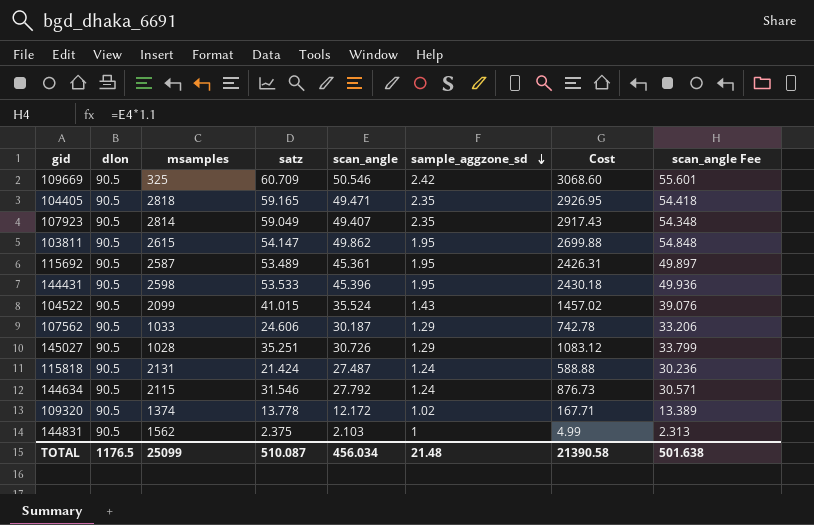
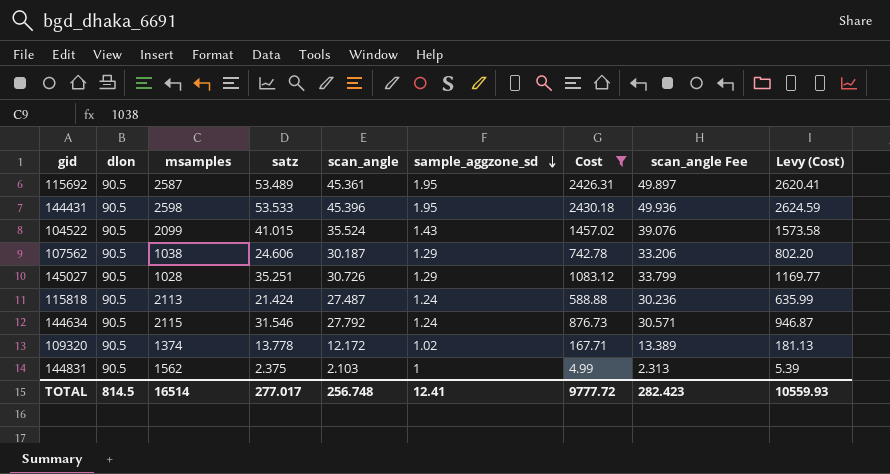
filter: none -> Cost <= 2430.18
column Levy (Cost) | formula: none -> [Cost] * 1.08
107562 | msamples: 1033 -> 1038
115818 | msamples: 2131 -> 2113
TOTAL | dlon: 1176.5 -> 814.5
TOTAL | msamples: 25099 -> 16514
TOTAL | satz: 510.087 -> 277.017
TOTAL | scan_angle: 456.034 -> 256.748
TOTAL | sample_aggzone_sd: 21.48 -> 12.41
TOTAL | Cost: 21390.58 -> 9777.72
TOTAL | scan_angle Fee: 501.638 -> 282.423

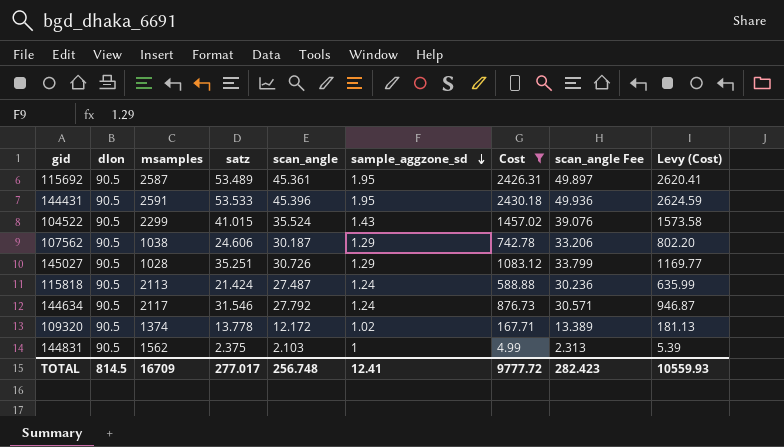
144431 | msamples: 2598 -> 2591
104522 | msamples: 2099 -> 2299
144634 | msamples: 2115 -> 2117
TOTAL | msamples: 16514 -> 16709

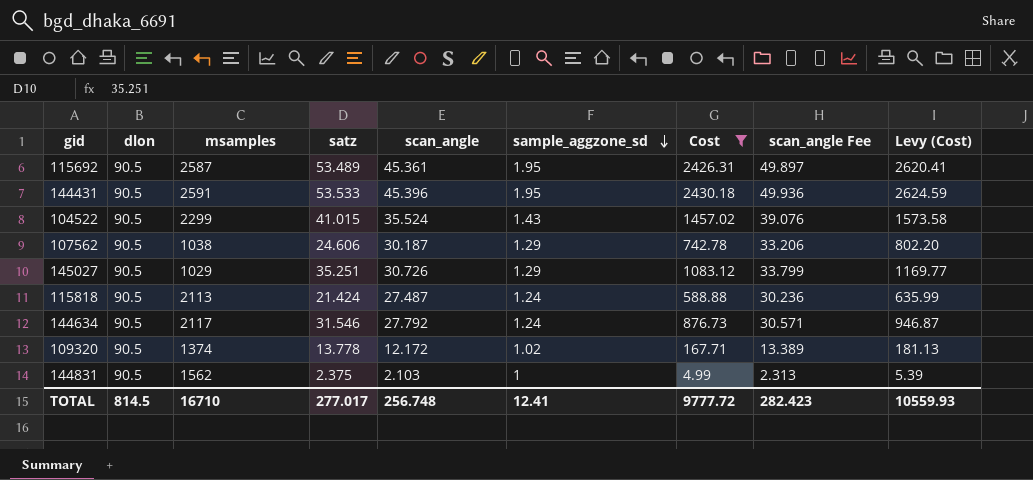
145027 | msamples: 1028 -> 1029
TOTAL | msamples: 16709 -> 16710

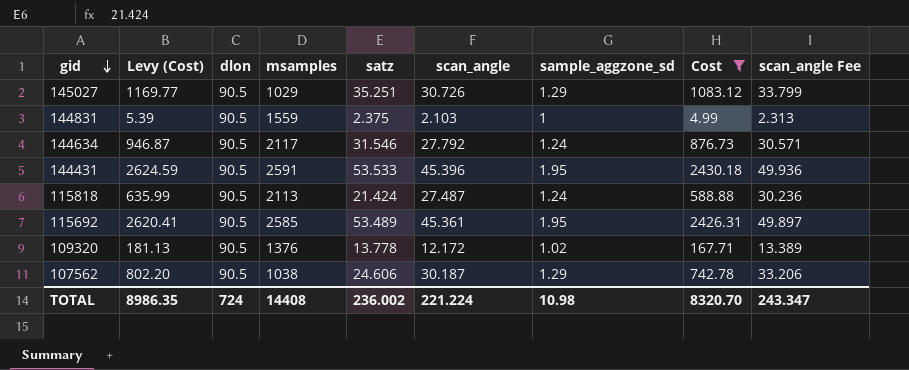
row order: sample_aggzone_sd descending -> gid descending
column Levy (Cost) | position: 9 -> 2
row 104522: 90.5 | 2299 | 41.015 | 35.524 | 1.43 | 1457.02 | 39.076 | 1573.58 -> none
144831 | msamples: 1562 -> 1559
115692 | msamples: 2587 -> 2585
109320 | msamples: 1374 -> 1376
TOTAL | Levy (Cost): 10559.93 -> 8986.35
TOTAL | dlon: 814.5 -> 724
TOTAL | msamples: 16710 -> 14408
TOTAL | satz: 277.017 -> 236.002
TOTAL | scan_angle: 256.748 -> 221.224
TOTAL | sample_aggzone_sd: 12.41 -> 10.98
TOTAL | Cost: 9777.72 -> 8320.70
TOTAL | scan_angle Fee: 282.423 -> 243.347

